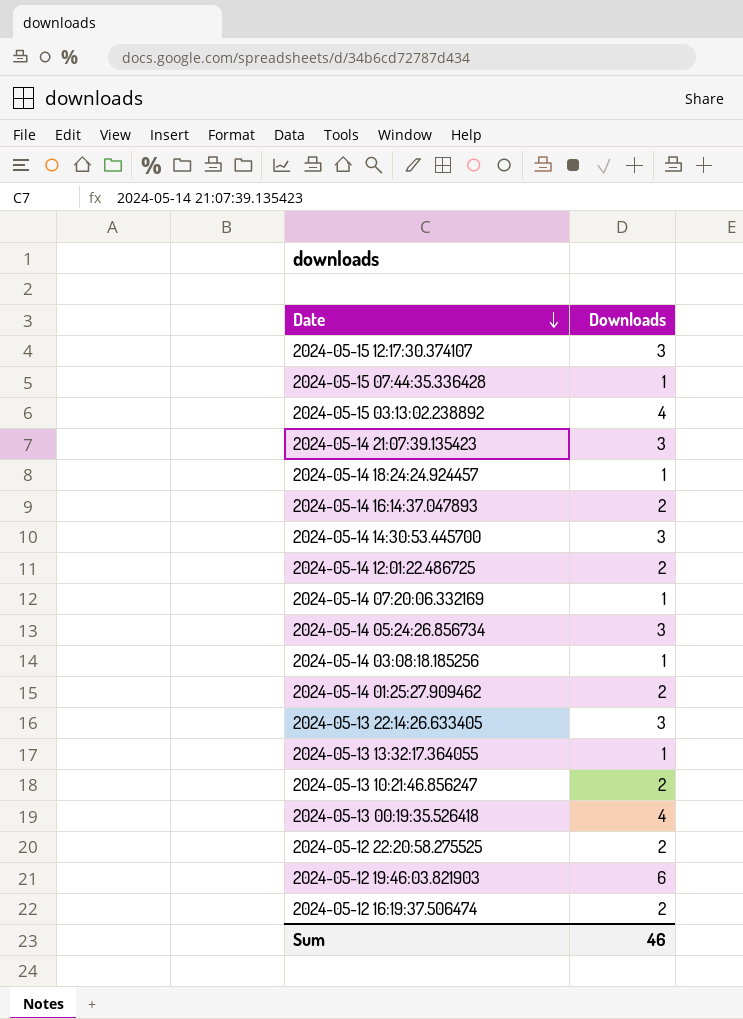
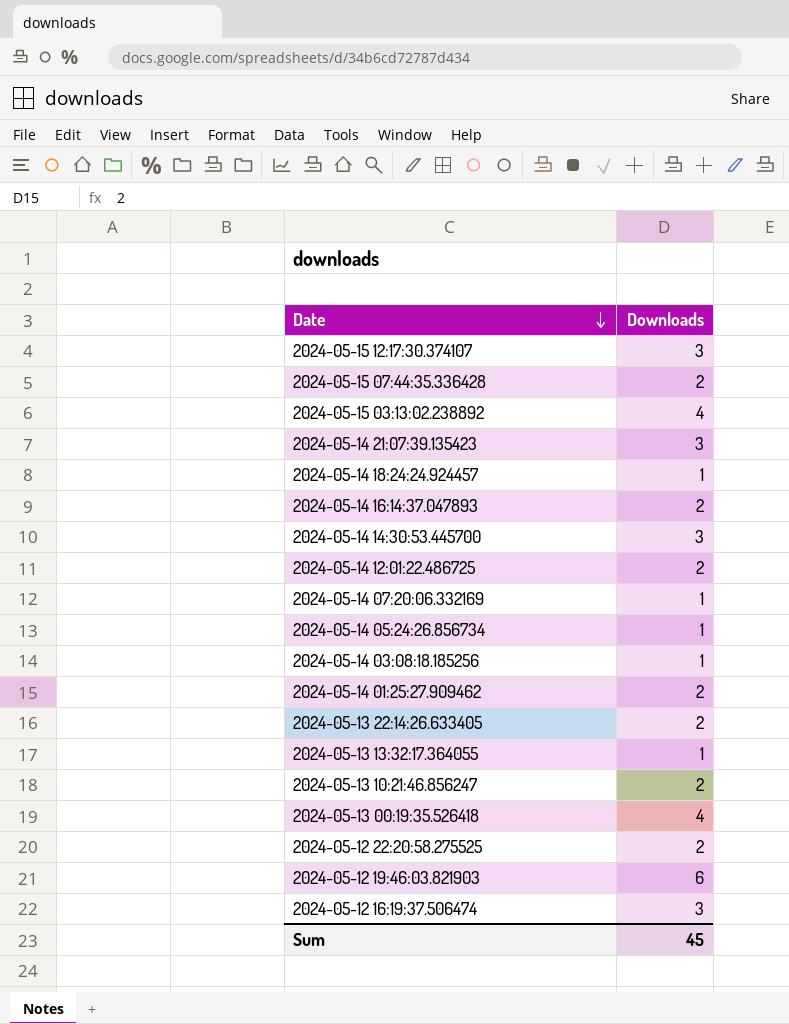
2024-05-15 07:44:35.336428 | Downloads: 1 -> 2
2024-05-14 05:24:26.856734 | Downloads: 3 -> 1
2024-05-13 22:14:26.633405 | Downloads: 3 -> 2
2024-05-12 16:19:37.506474 | Downloads: 2 -> 3
Sum | Downloads: 46 -> 45

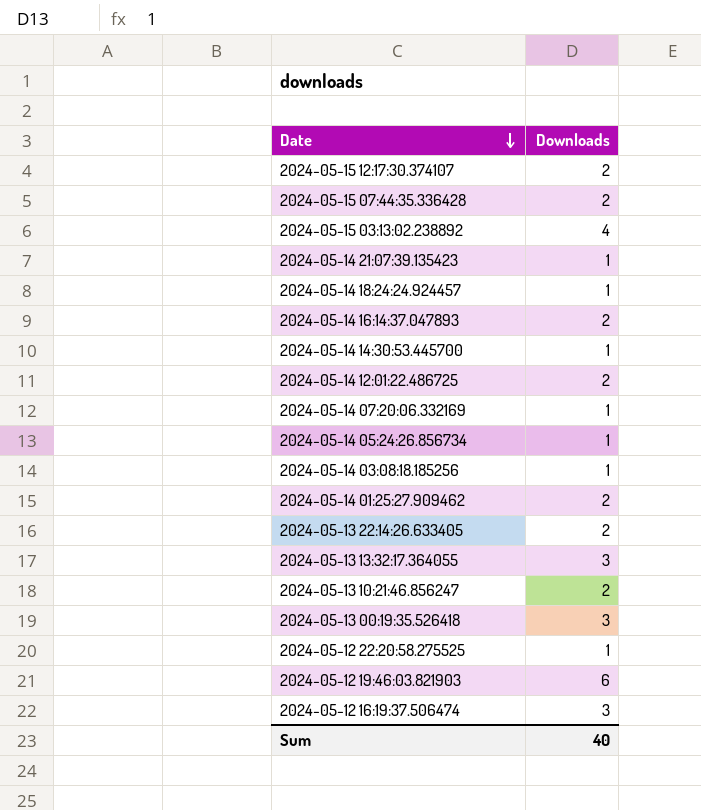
2024-05-15 12:17:30.374107 | Downloads: 3 -> 2
2024-05-14 21:07:39.135423 | Downloads: 3 -> 1
2024-05-14 14:30:53.445700 | Downloads: 3 -> 1
2024-05-13 13:32:17.364055 | Downloads: 1 -> 3
2024-05-13 00:19:35.526418 | Downloads: 4 -> 3
2024-05-12 22:20:58.275525 | Downloads: 2 -> 1
Sum | Downloads: 45 -> 40

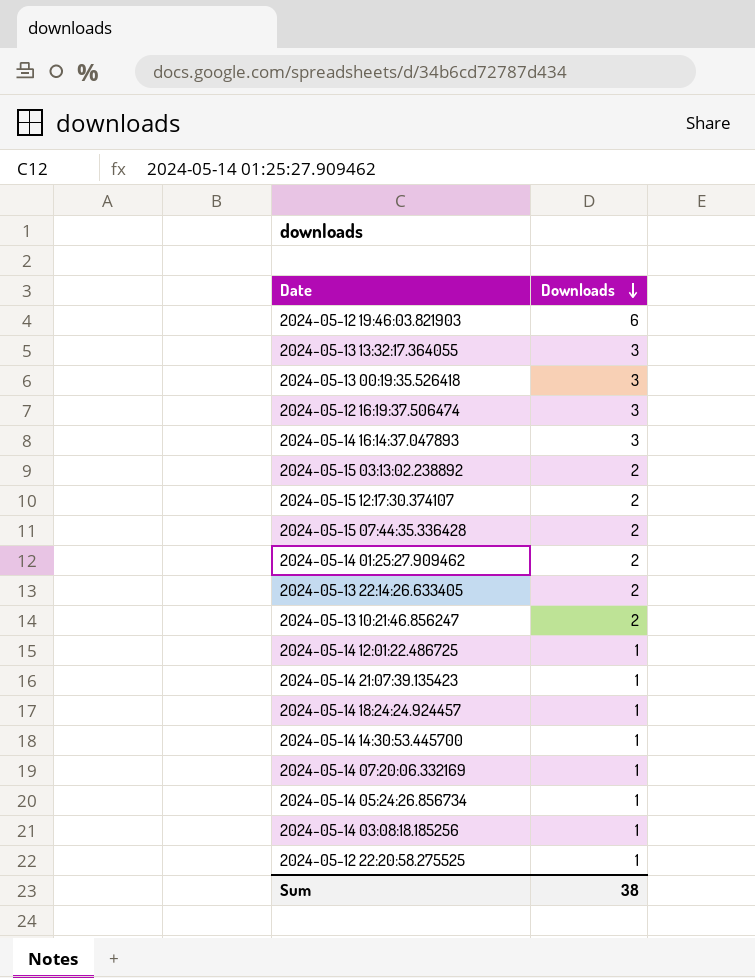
row order: Date descending -> Downloads descending
2024-05-14 16:14:37.047893 | Downloads: 2 -> 3
2024-05-15 03:13:02.238892 | Downloads: 4 -> 2
2024-05-14 12:01:22.486725 | Downloads: 2 -> 1
Sum | Downloads: 40 -> 38

